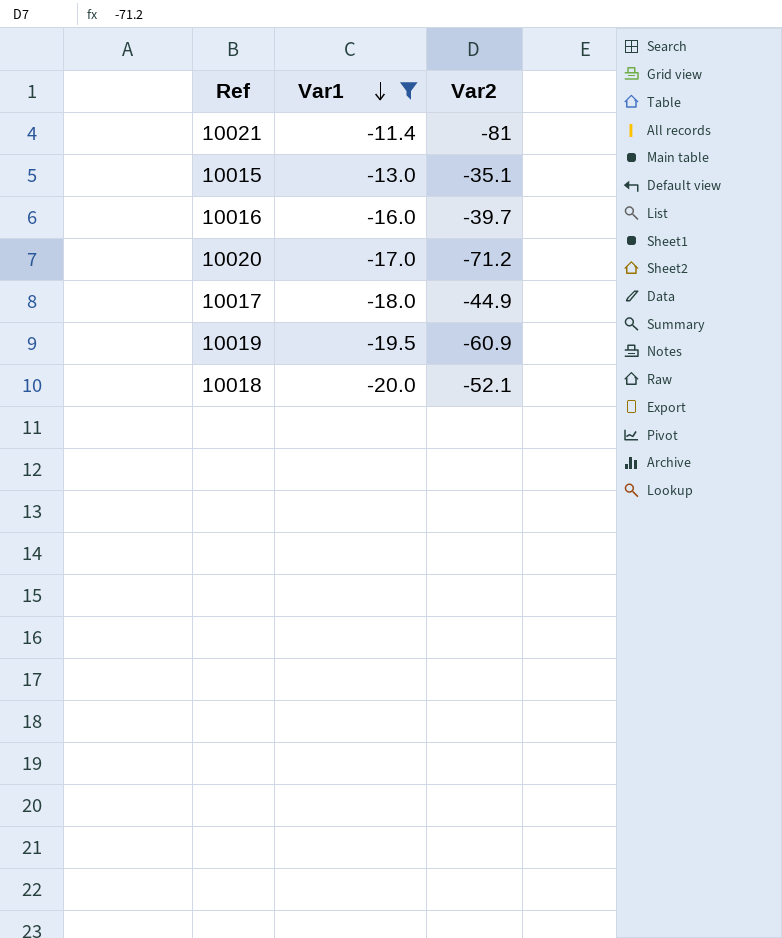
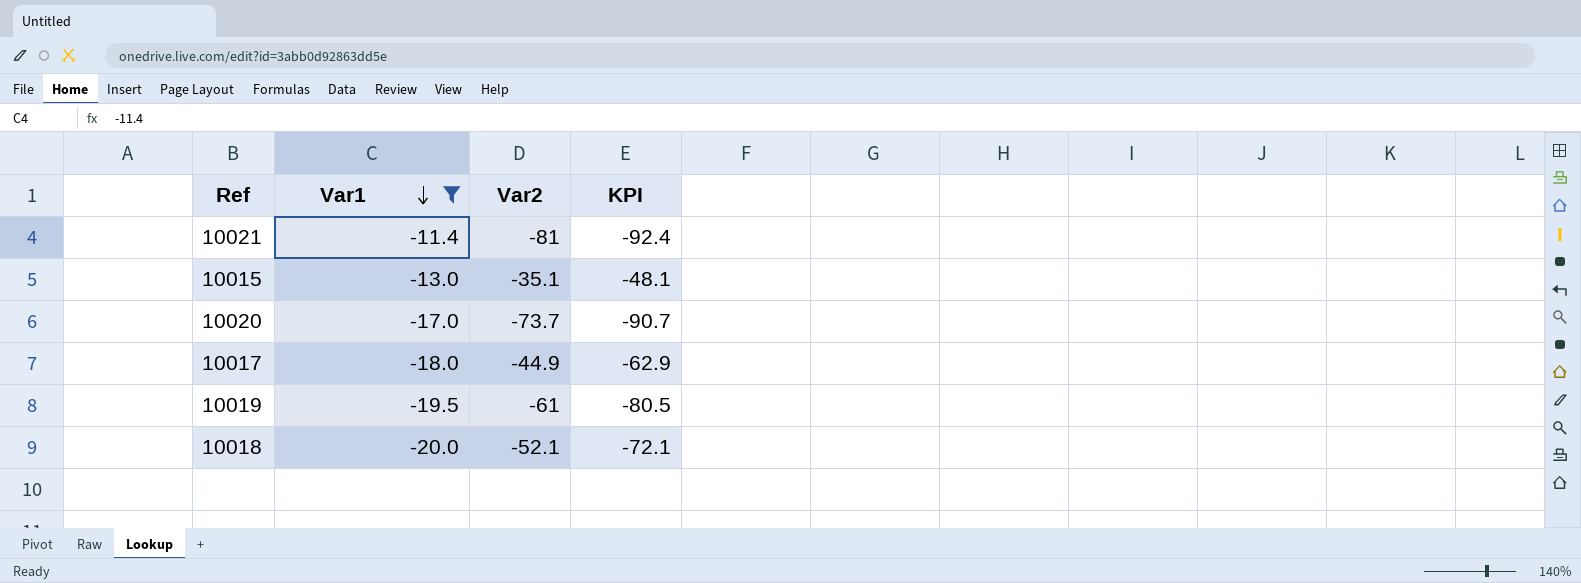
column KPI | formula: none -> [Var1] + [Var2]
row 10016: -16.0 | -39.7 -> none
10020 | Var2: -71.2 -> -73.7
10019 | Var2: -60.9 -> -61

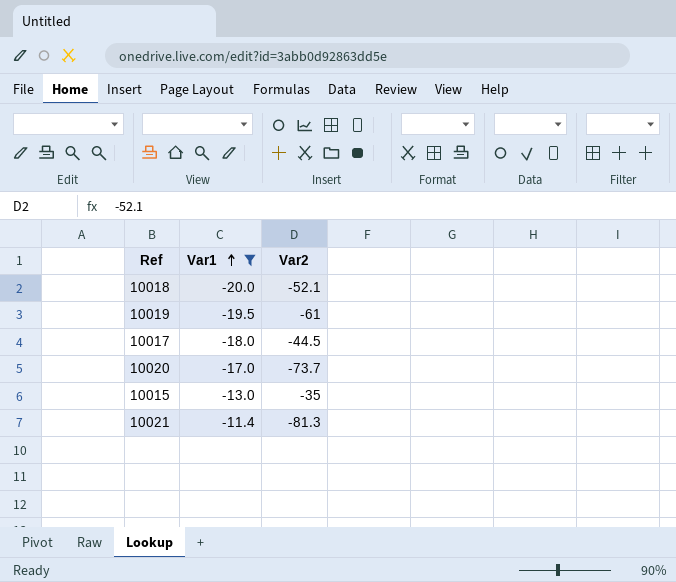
row order: Var1 descending -> Var1 ascending
column KPI | formula: [Var1] + [Var2] -> none
10017 | Var2: -44.9 -> -44.5
10015 | Var2: -35.1 -> -35
10021 | Var2: -81 -> -81.3

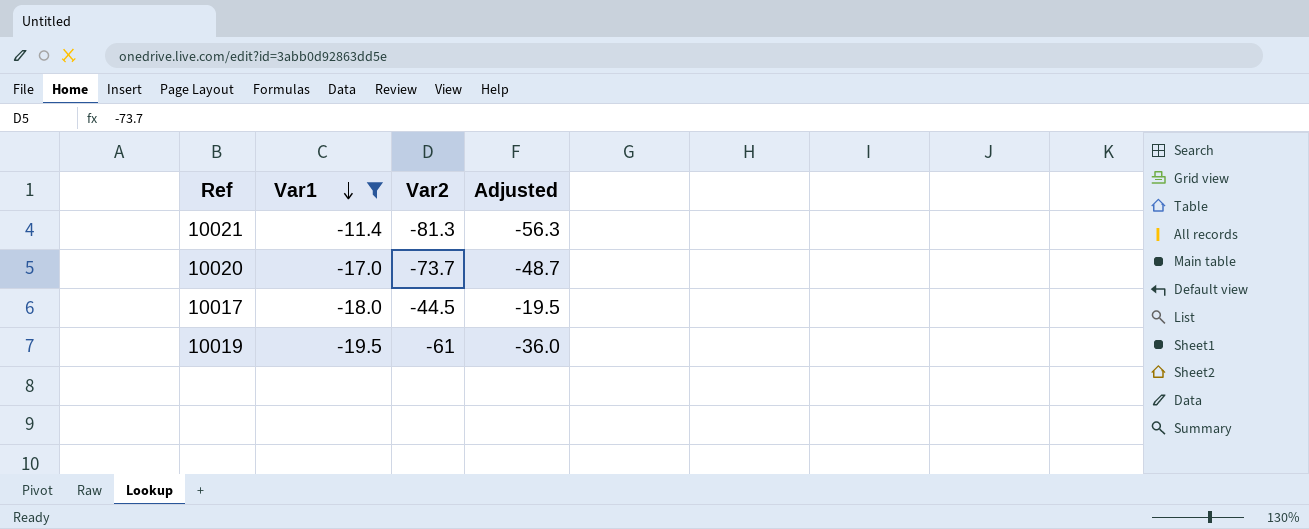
row order: Var1 ascending -> Var1 descending
column Adjusted | formula: none -> [Var2] + 25
row 10018: -20.0 | -52.1 -> none
row 10015: -13.0 | -35 -> none

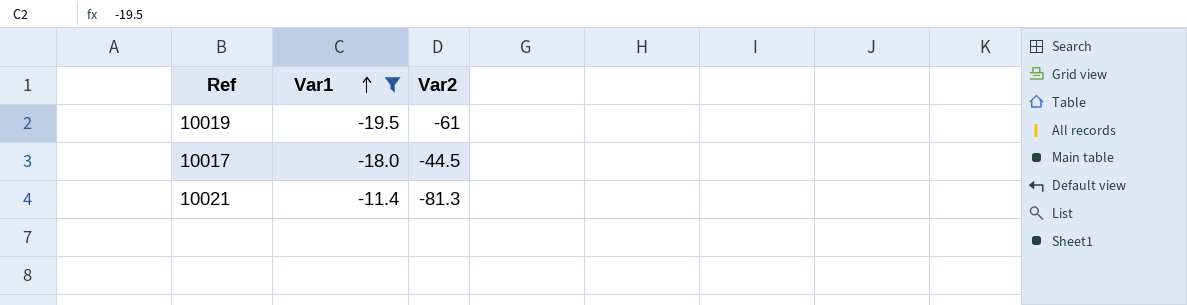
row order: Var1 descending -> Var1 ascending
column Adjusted | formula: [Var2] + 25 -> none
row 10020: -17.0 | -73.7 | -48.7 -> none

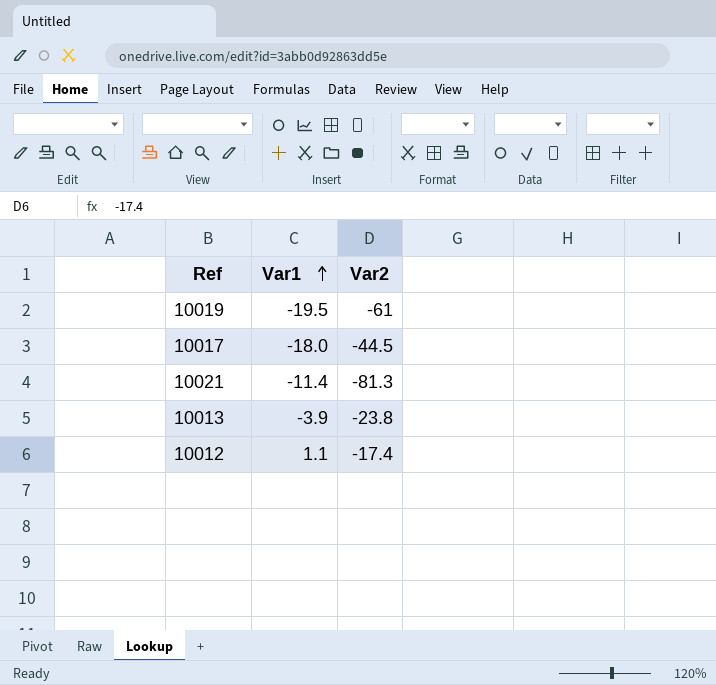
filter: Var1 <= -11.4 -> none

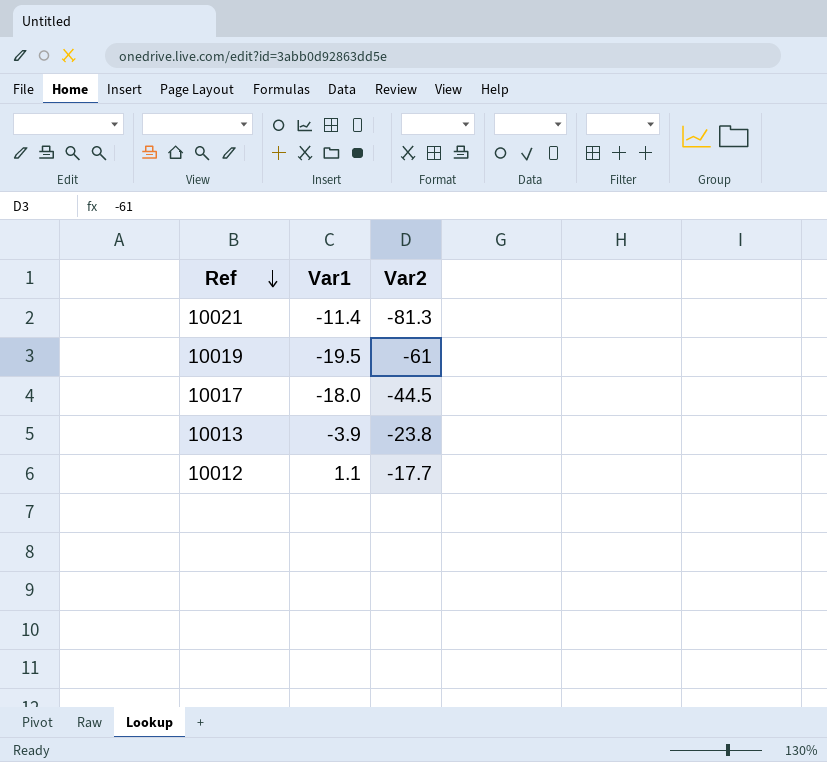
row order: Var1 ascending -> Ref descending
10012 | Var2: -17.4 -> -17.7

